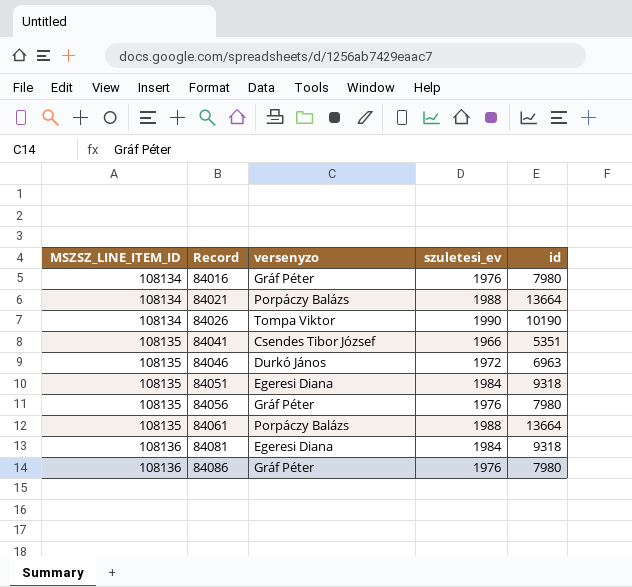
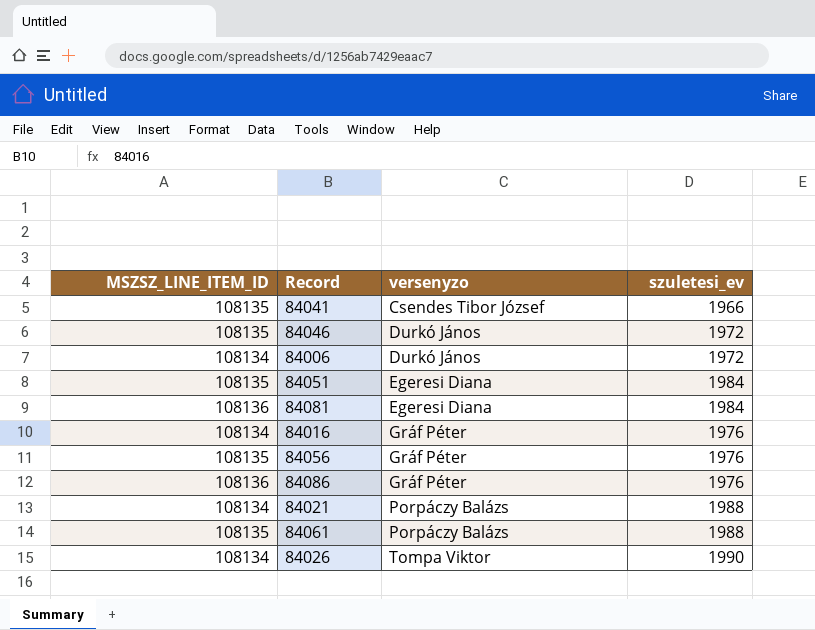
row order: MSZSZ_LINE_ITEM_ID ascending -> versenyzo ascending
column id | position: 5 -> none
row 84006: none -> 108134 | Durkó János | 1972

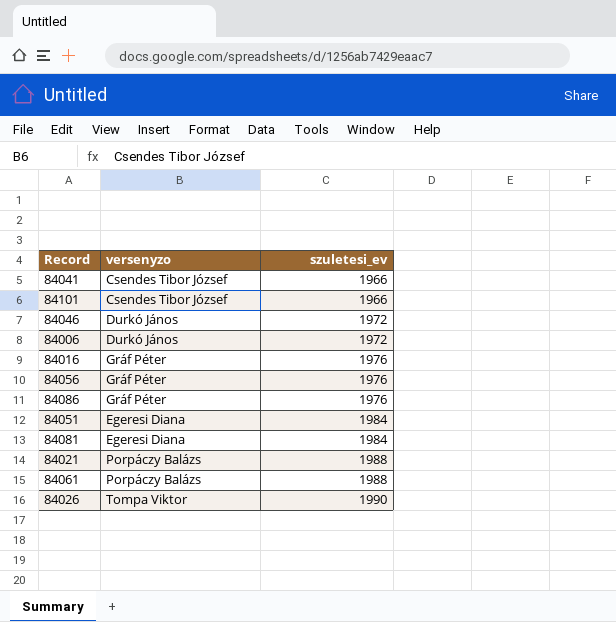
row order: versenyzo ascending -> szuletesi_ev ascending
column MSZSZ_LINE_ITEM_ID | position: 1 -> none
row 84101: none -> Csendes Tibor József | 1966

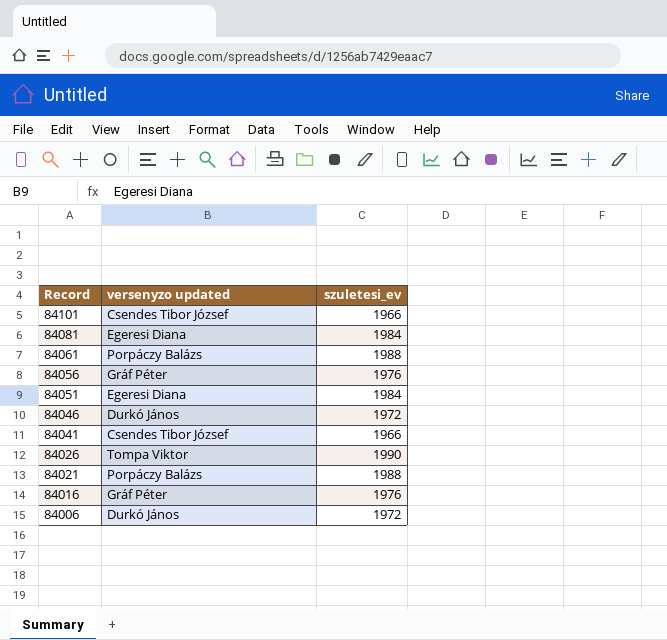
row order: szuletesi_ev ascending -> Record descending
column name: versenyzo -> versenyzo updated
row 84086: Gráf Péter | 1976 -> none

